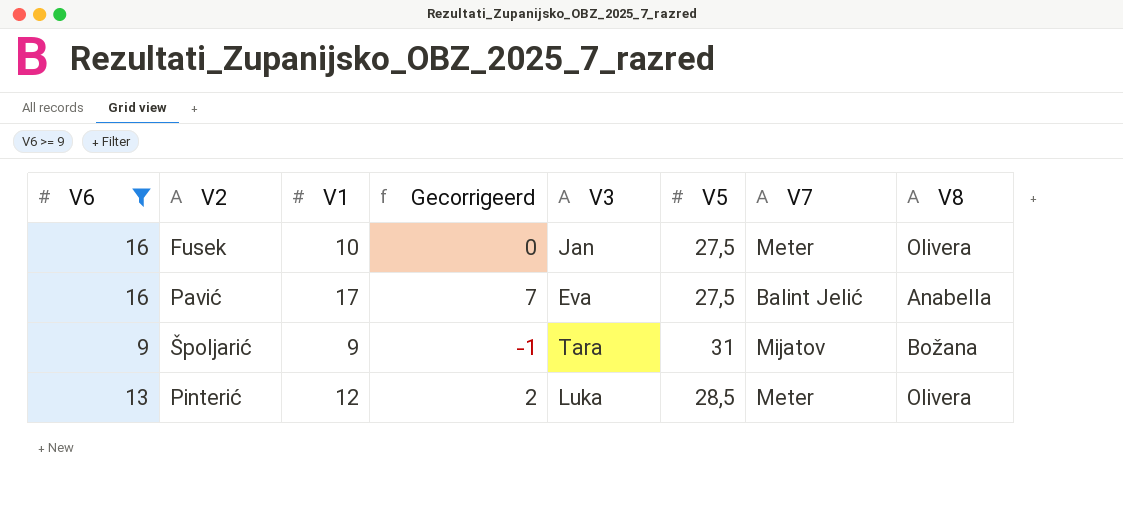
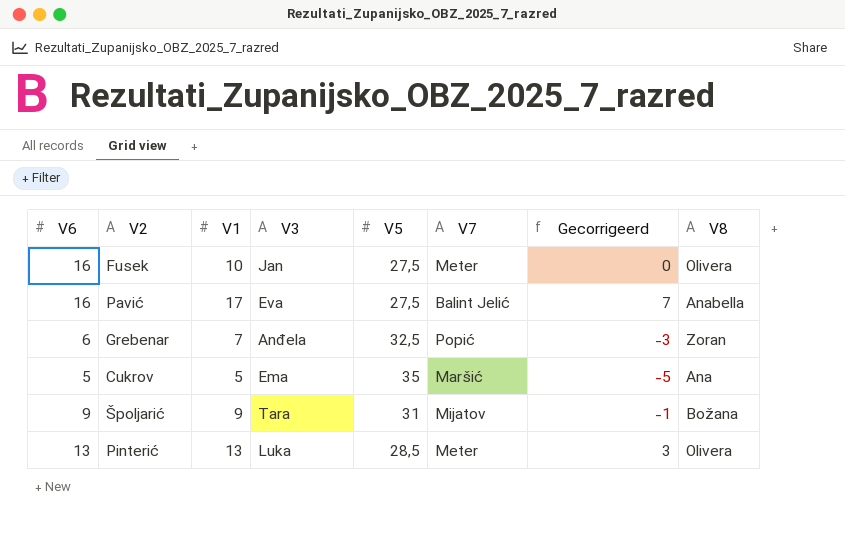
filter: V6 >= 9 -> none
column Gecorrigeerd | position: 4 -> 7
Pinterić | V1: 12 -> 13
Pinterić | Gecorrigeerd: 2 -> 3

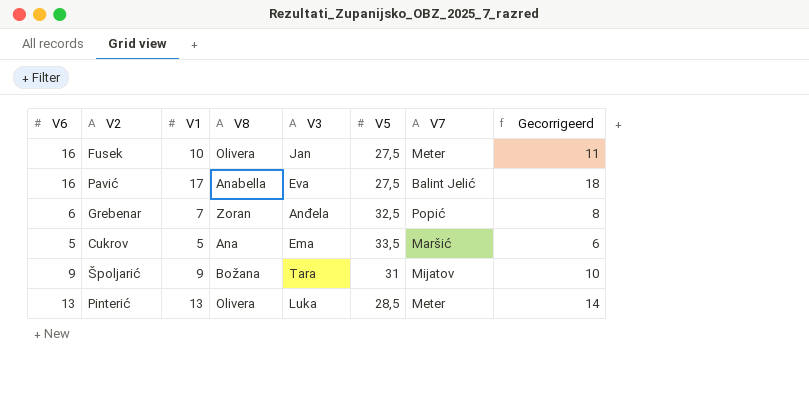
column V8 | position: 8 -> 4
column Gecorrigeerd | formula: [V1] - 10 -> [V1] + 1
Cukrov | V5: 35 -> 33,5

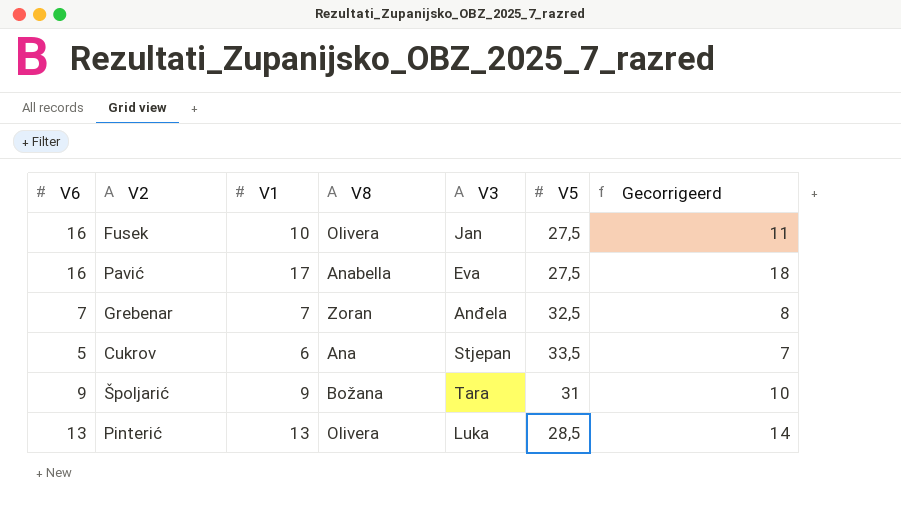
column V7 | position: 7 -> none
Grebenar | V6: 6 -> 7
Cukrov | V1: 5 -> 6
Cukrov | V3: Ema -> Stjepan
Cukrov | Gecorrigeerd: 6 -> 7

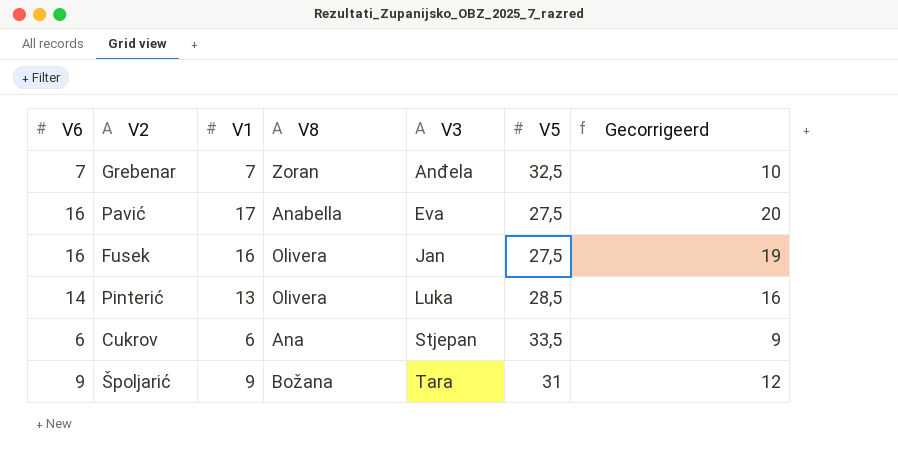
row order: none -> V3 ascending
column Gecorrigeerd | formula: [V1] + 1 -> [V1] + 3
Fusek | V1: 10 -> 16
Pinterić | V6: 13 -> 14
Cukrov | V6: 5 -> 6

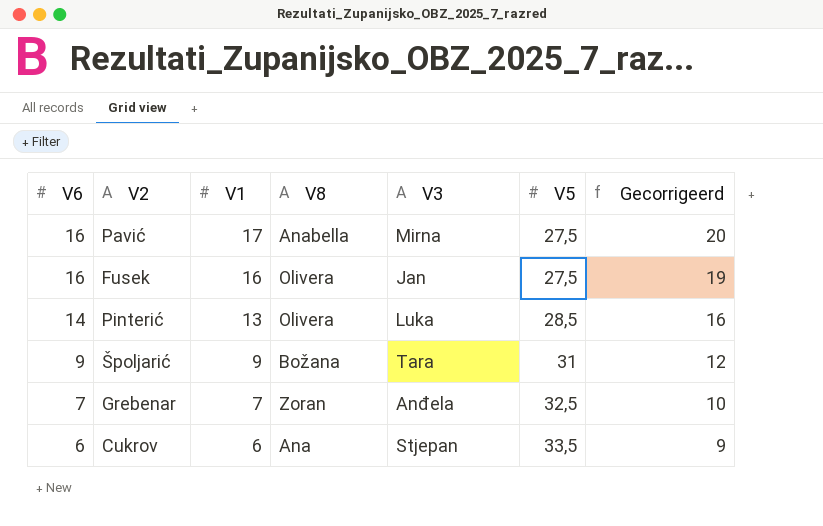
row order: V3 ascending -> V6 descending
Pavić | V3: Eva -> Mirna

